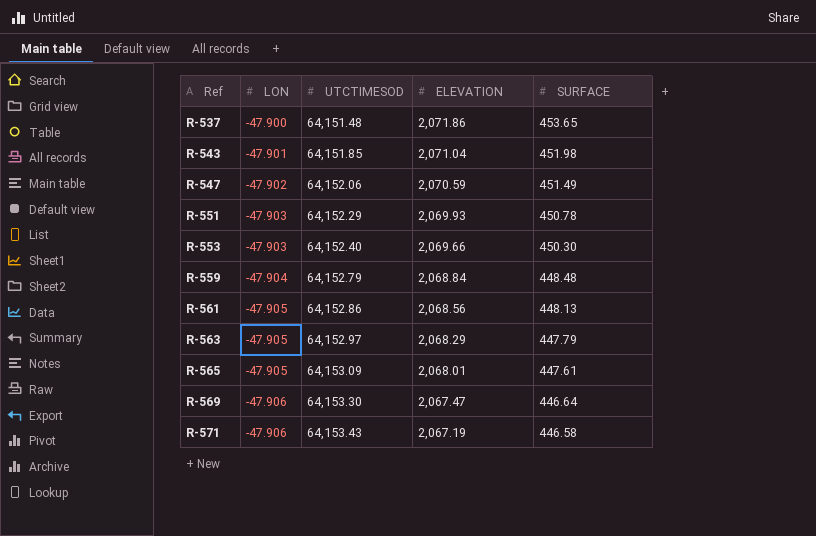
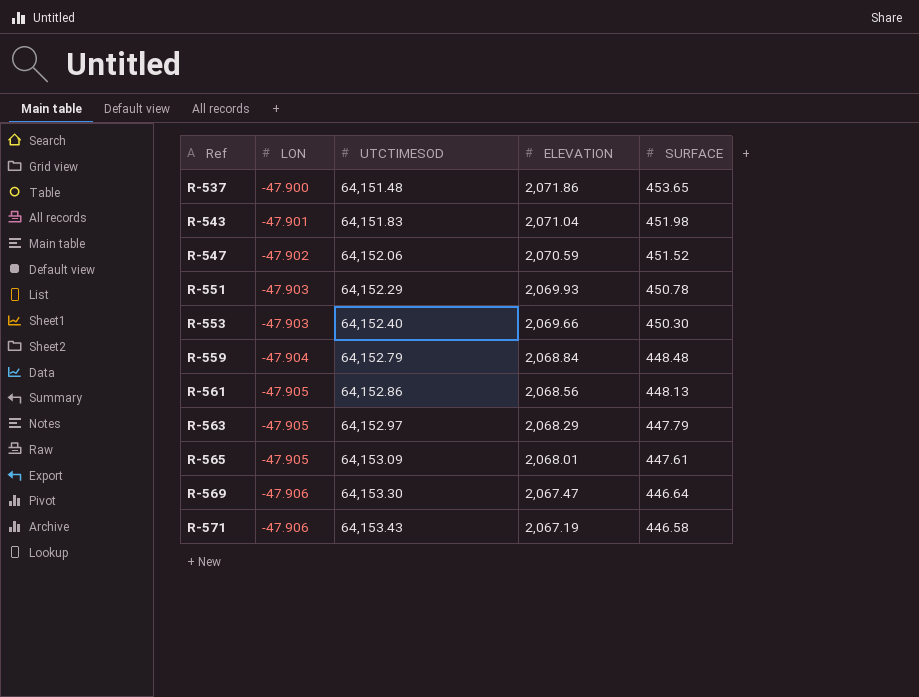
R-543 | UTCTIMESOD: 64,151.85 -> 64,151.83
R-547 | SURFACE: 451.49 -> 451.52

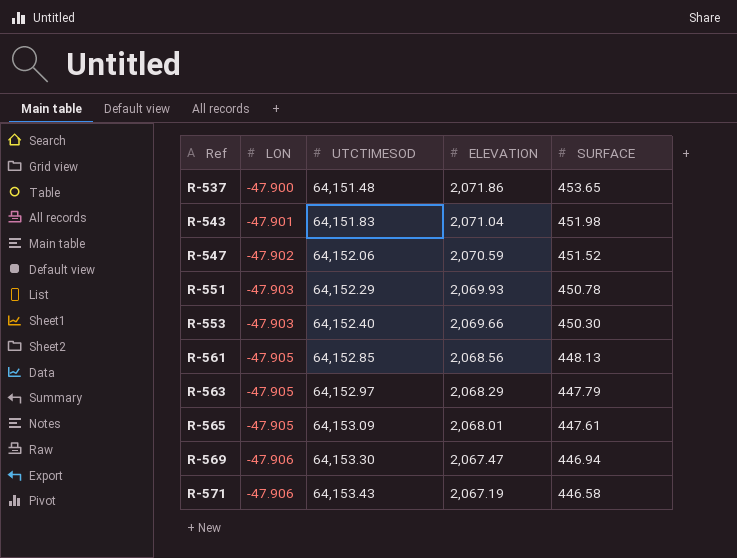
row R-559: -47.904 | 64,152.79 | 2,068.84 | 448.48 -> none
R-561 | UTCTIMESOD: 64,152.86 -> 64,152.85
R-569 | SURFACE: 446.64 -> 446.94

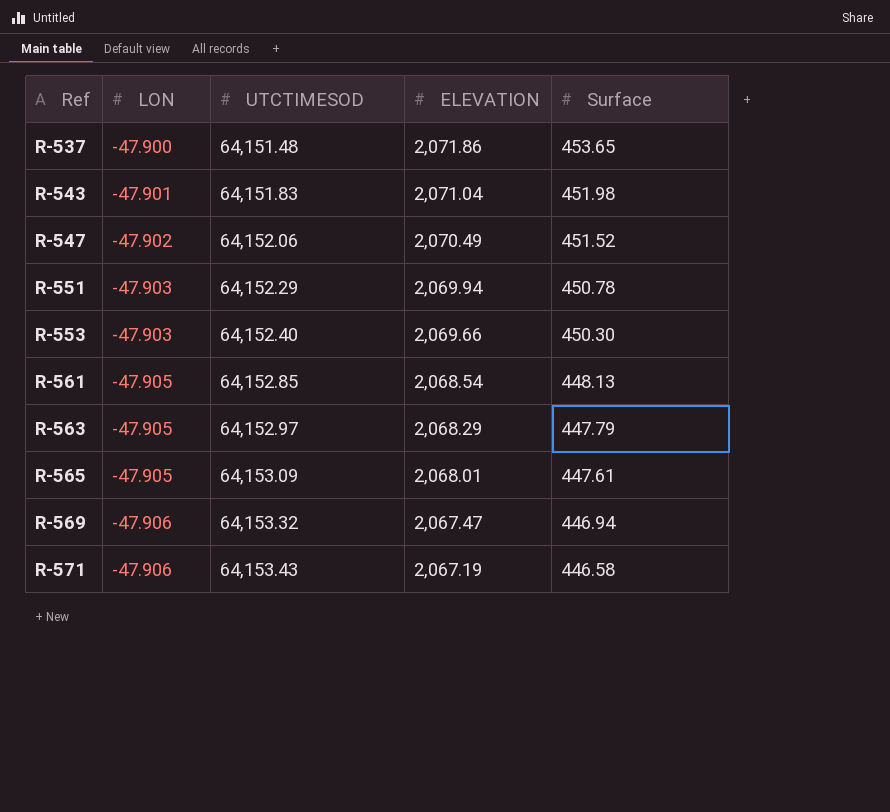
column name: SURFACE -> Surface
R-547 | ELEVATION: 2,070.59 -> 2,070.49
R-551 | ELEVATION: 2,069.93 -> 2,069.94
R-561 | ELEVATION: 2,068.56 -> 2,068.54
R-569 | UTCTIMESOD: 64,153.30 -> 64,153.32

